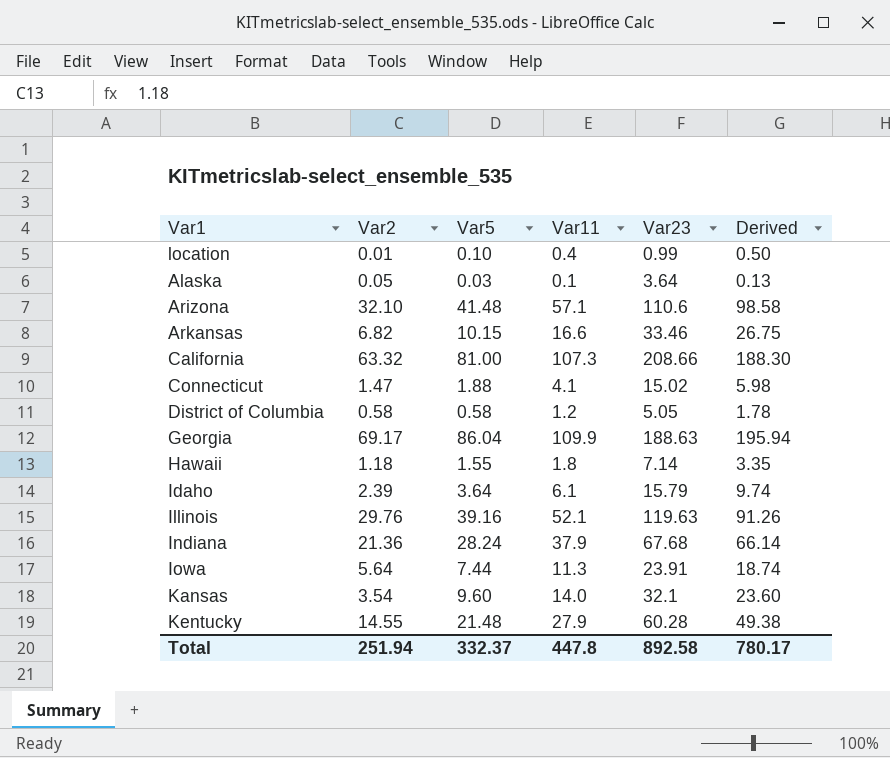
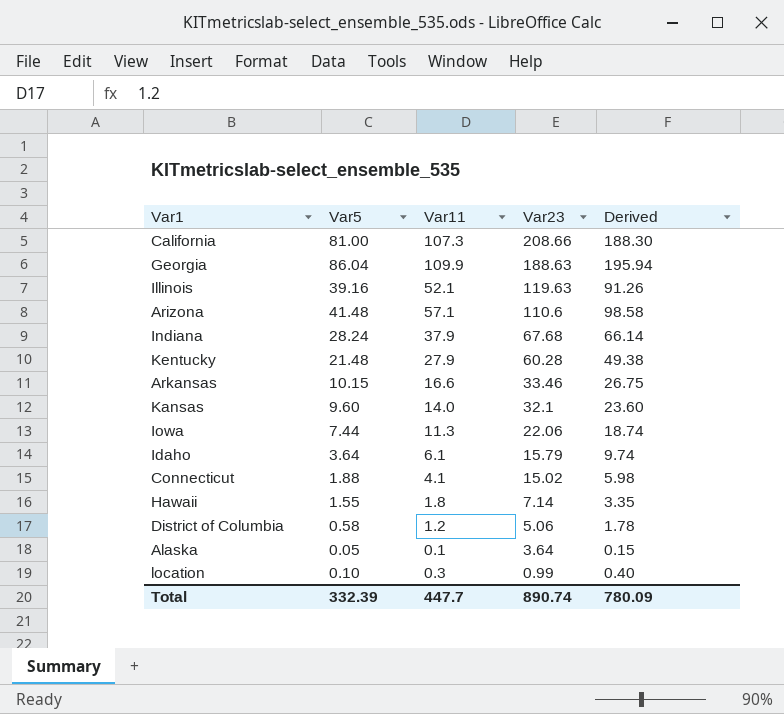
row order: none -> Var23 descending
column Var2 | position: 2 -> none
Iowa | Var23: 23.91 -> 22.06
District of Columbia | Var23: 5.05 -> 5.06
Alaska | Var5: 0.03 -> 0.05
Alaska | Derived: 0.13 -> 0.15
location | Var11: 0.4 -> 0.3
location | Derived: 0.50 -> 0.40
Total | Var5: 332.37 -> 332.39
Total | Var11: 447.8 -> 447.7
Total | Var23: 892.58 -> 890.74
Total | Derived: 780.17 -> 780.09

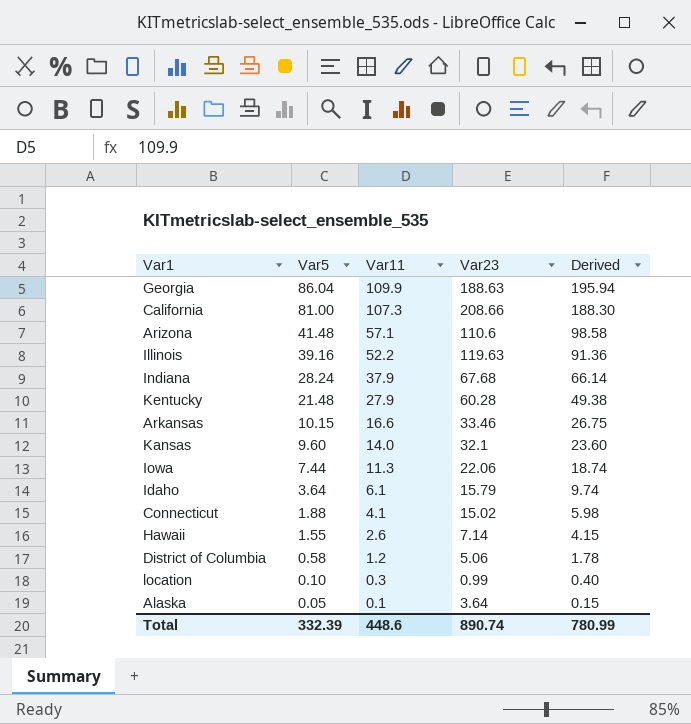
row order: Var23 descending -> Var5 descending
Illinois | Var11: 52.1 -> 52.2
Illinois | Derived: 91.26 -> 91.36
Hawaii | Var11: 1.8 -> 2.6
Hawaii | Derived: 3.35 -> 4.15
Total | Var11: 447.7 -> 448.6
Total | Derived: 780.09 -> 780.99

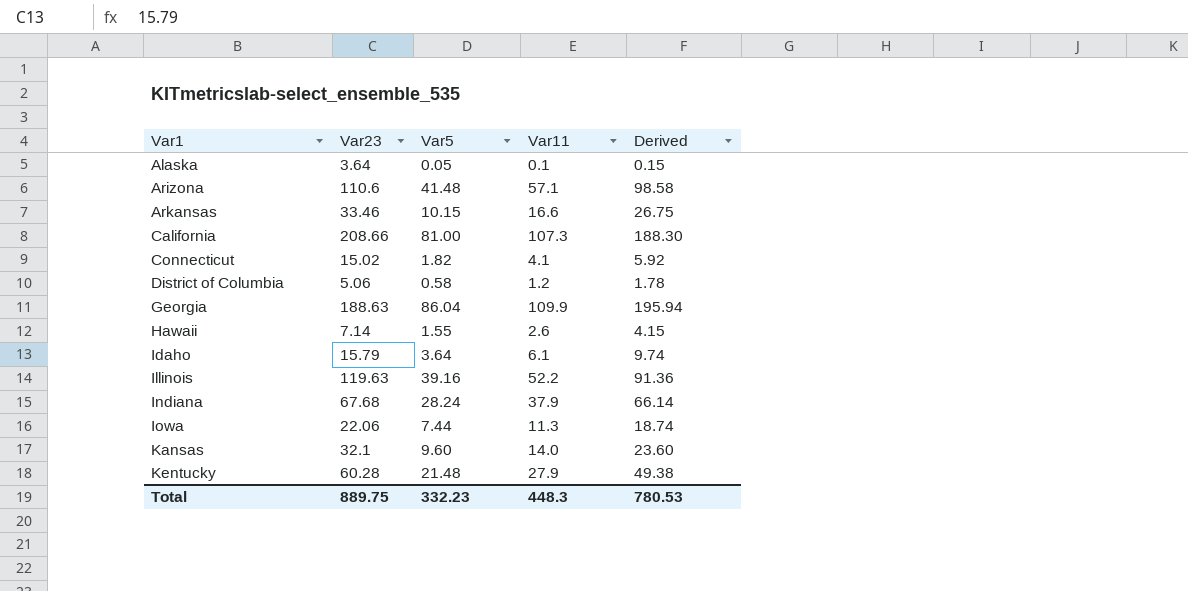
row order: Var5 descending -> Var1 ascending
column Var23 | position: 4 -> 2
row location: 0.10 | 0.3 | 0.99 | 0.40 -> none
Connecticut | Var5: 1.88 -> 1.82
Connecticut | Derived: 5.98 -> 5.92
Total | Var23: 890.74 -> 889.75
Total | Var5: 332.39 -> 332.23
Total | Var11: 448.6 -> 448.3
Total | Derived: 780.99 -> 780.53

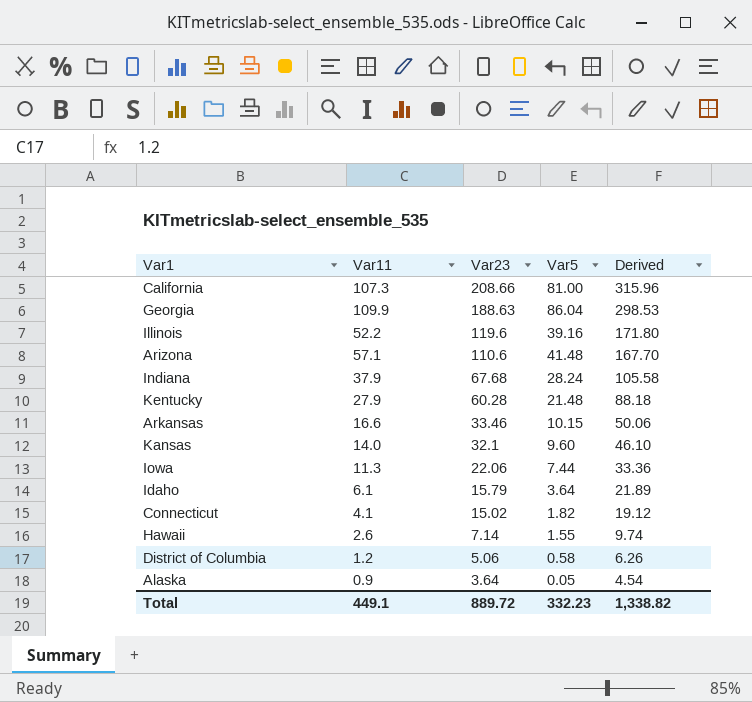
row order: Var1 ascending -> Var23 descending
column Var11 | position: 4 -> 2
column Derived | formula: [Var5] + [Var11] -> [Var11] + [Var23]
Illinois | Var23: 119.63 -> 119.6
Alaska | Var11: 0.1 -> 0.9
Total | Var11: 448.3 -> 449.1
Total | Var23: 889.75 -> 889.72
Total | Derived: 780.53 -> 1,338.82

